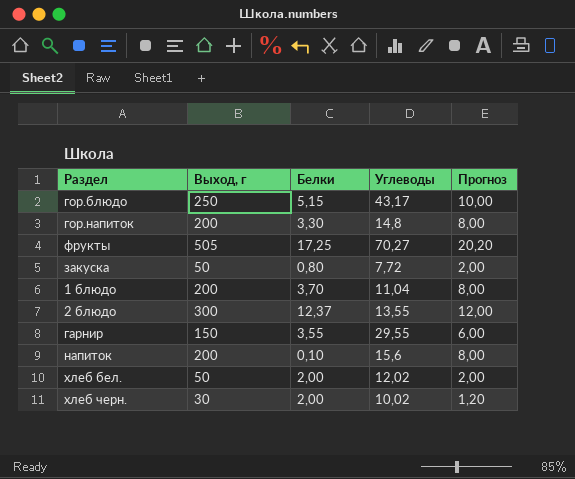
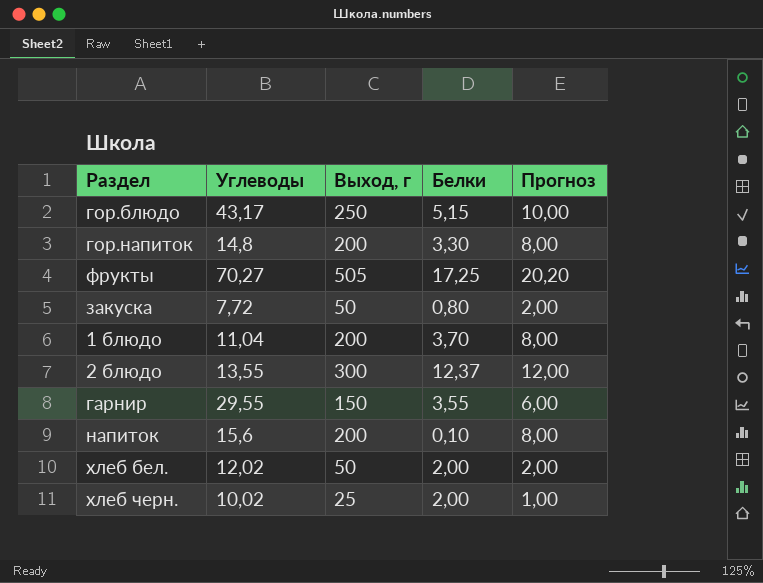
column Углеводы | position: 4 -> 2
хлеб черн. | Выход, г: 30 -> 25
хлеб черн. | Прогноз: 1,20 -> 1,00

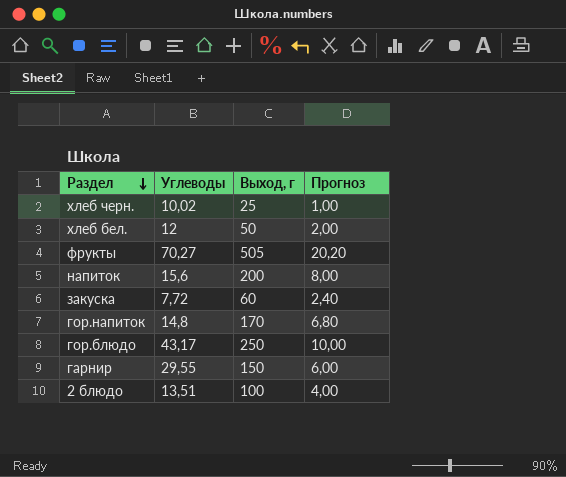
row order: none -> Раздел descending
column Белки | position: 4 -> none
row 1 блюдо: 11,04 | 200 | 3,70 | 8,00 -> none
хлеб бел. | Углеводы: 12,02 -> 12
закуска | Выход, г: 50 -> 60
закуска | Прогноз: 2,00 -> 2,40
гор.напиток | Выход, г: 200 -> 170
гор.напиток | Прогноз: 8,00 -> 6,80
2 блюдо | Углеводы: 13,55 -> 13,51
2 блюдо | Выход, г: 300 -> 100
2 блюдо | Прогноз: 12,00 -> 4,00

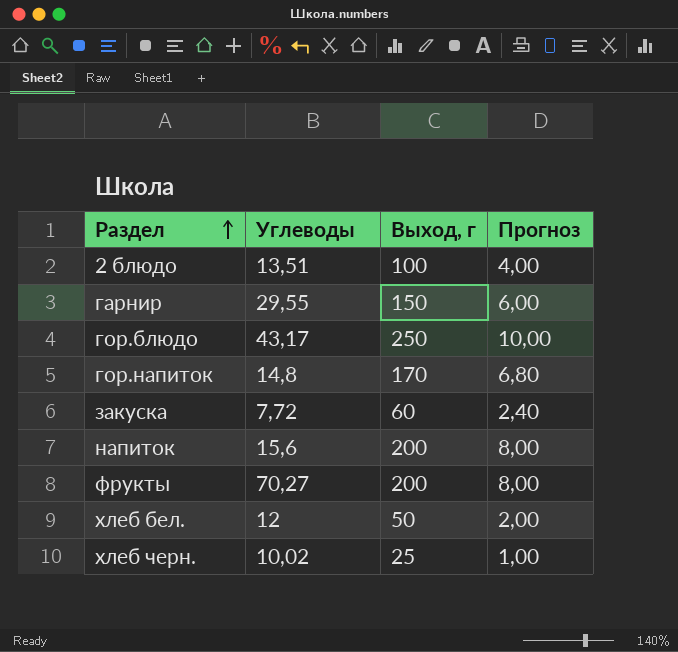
row order: Раздел descending -> Раздел ascending
фрукты | Выход, г: 505 -> 200
фрукты | Прогноз: 20,20 -> 8,00

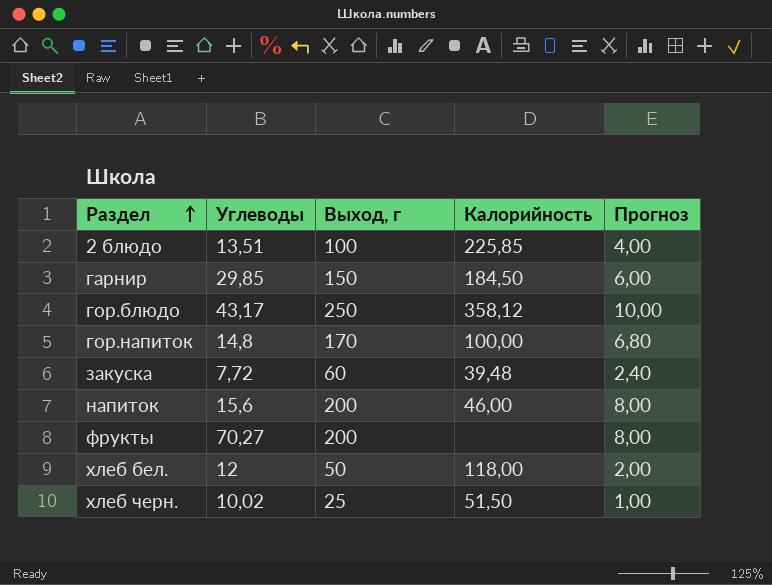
column Калорийность | position: none -> 4
гарнир | Углеводы: 29,55 -> 29,85

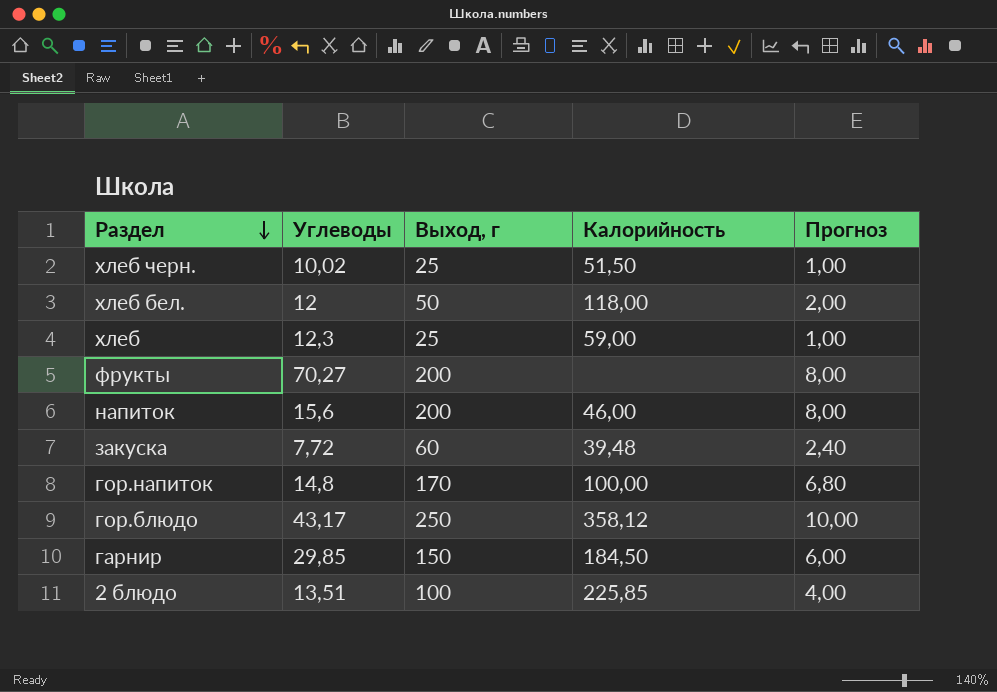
row order: Раздел ascending -> Раздел descending
row хлеб: none -> 12,3 | 25 | 59,00 | 1,00

